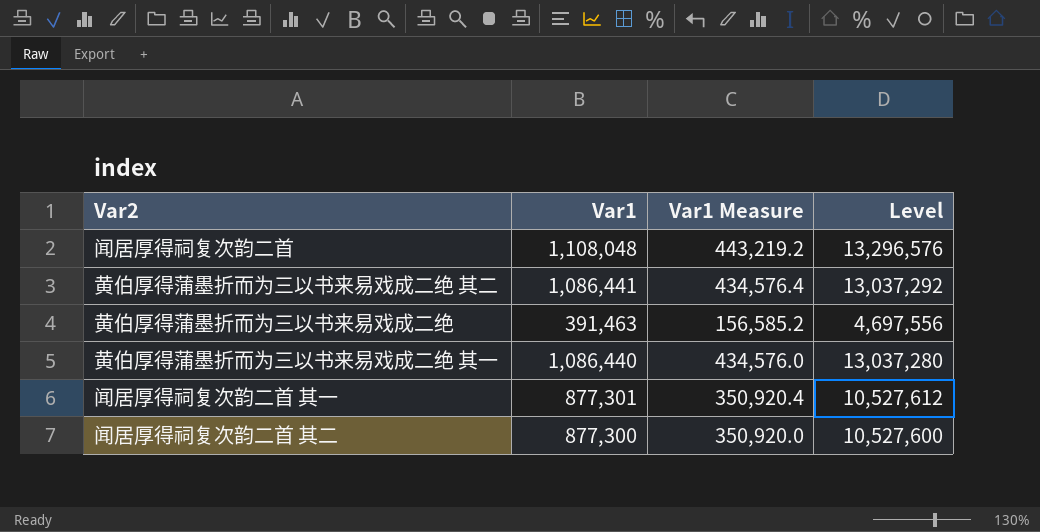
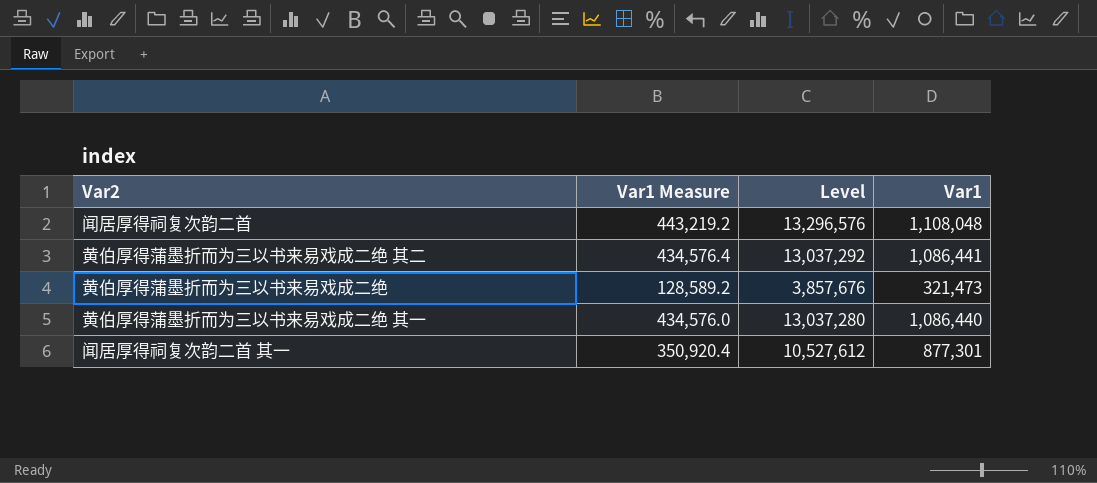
column Var1 | position: 2 -> 4
row 闻居厚得祠复次韵二首 其二: 877,300 | 350,920.0 | 10,527,600 -> none
黄伯厚得蒲墨折而为三以书来易戏成二绝 | Var1 Measure: 156,585.2 -> 128,589.2
黄伯厚得蒲墨折而为三以书来易戏成二绝 | Level: 4,697,556 -> 3,857,676
黄伯厚得蒲墨折而为三以书来易戏成二绝 | Var1: 391,463 -> 321,473

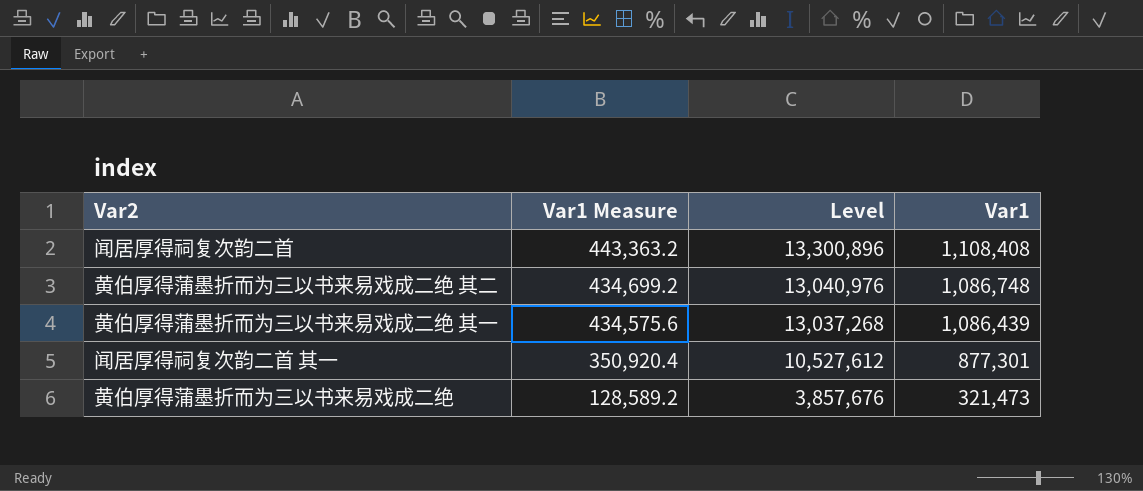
row order: none -> Var1 Measure descending
闻居厚得祠复次韵二首 | Var1 Measure: 443,219.2 -> 443,363.2
闻居厚得祠复次韵二首 | Level: 13,296,576 -> 13,300,896
闻居厚得祠复次韵二首 | Var1: 1,108,048 -> 1,108,408
黄伯厚得蒲墨折而为三以书来易戏成二绝 其二 | Var1 Measure: 434,576.4 -> 434,699.2
黄伯厚得蒲墨折而为三以书来易戏成二绝 其二 | Level: 13,037,292 -> 13,040,976
黄伯厚得蒲墨折而为三以书来易戏成二绝 其二 | Var1: 1,086,441 -> 1,086,748
黄伯厚得蒲墨折而为三以书来易戏成二绝 其一 | Var1 Measure: 434,576.0 -> 434,575.6
黄伯厚得蒲墨折而为三以书来易戏成二绝 其一 | Level: 13,037,280 -> 13,037,268
黄伯厚得蒲墨折而为三以书来易戏成二绝 其一 | Var1: 1,086,440 -> 1,086,439

